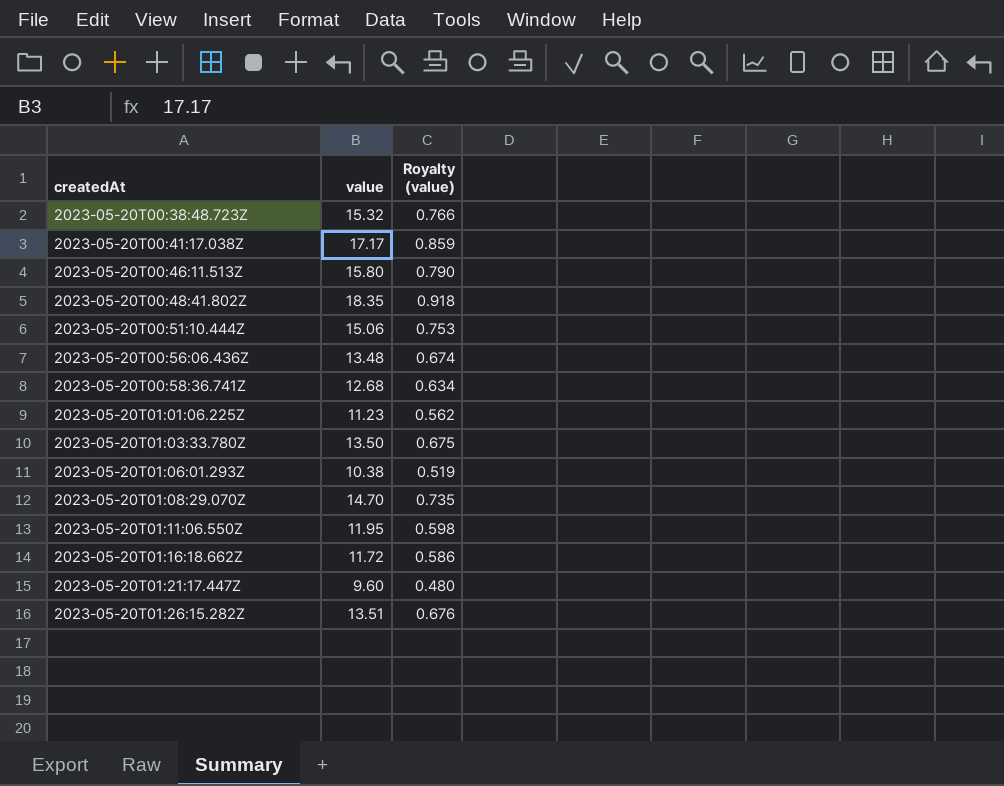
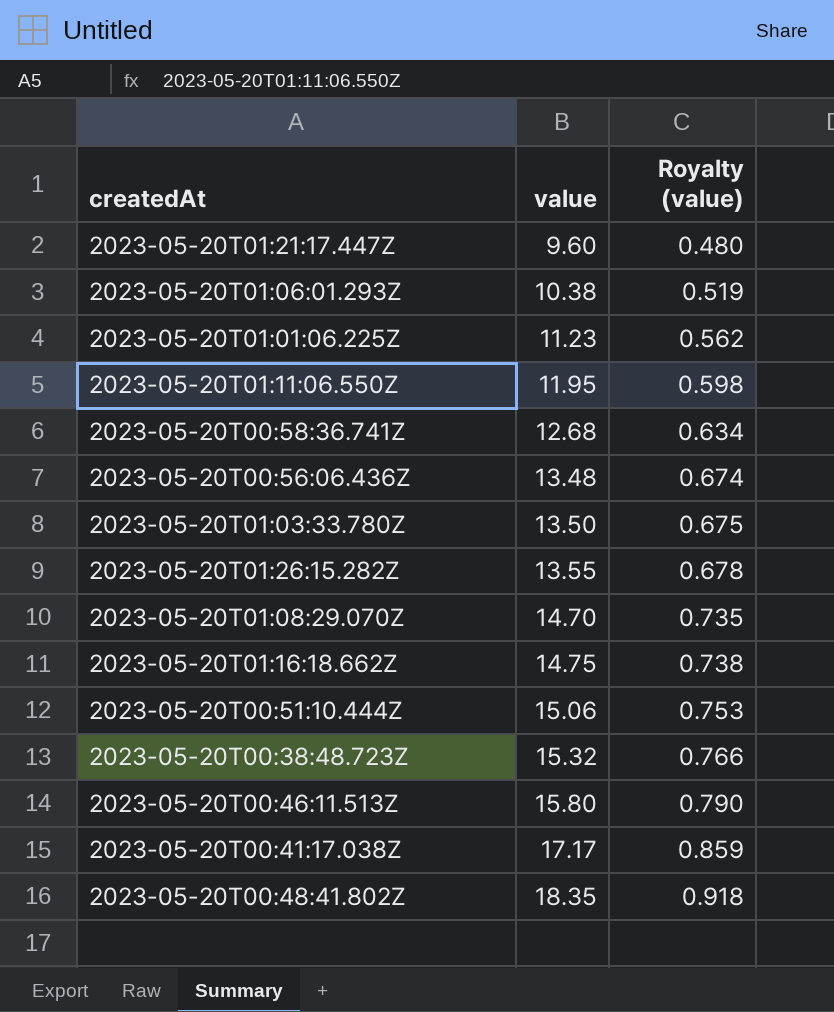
row order: createdAt ascending -> value ascending
2023-05-20T01:26:15.282Z | value: 13.51 -> 13.55
2023-05-20T01:26:15.282Z | Royalty (value): 0.676 -> 0.678
2023-05-20T01:16:18.662Z | value: 11.72 -> 14.75
2023-05-20T01:16:18.662Z | Royalty (value): 0.586 -> 0.738

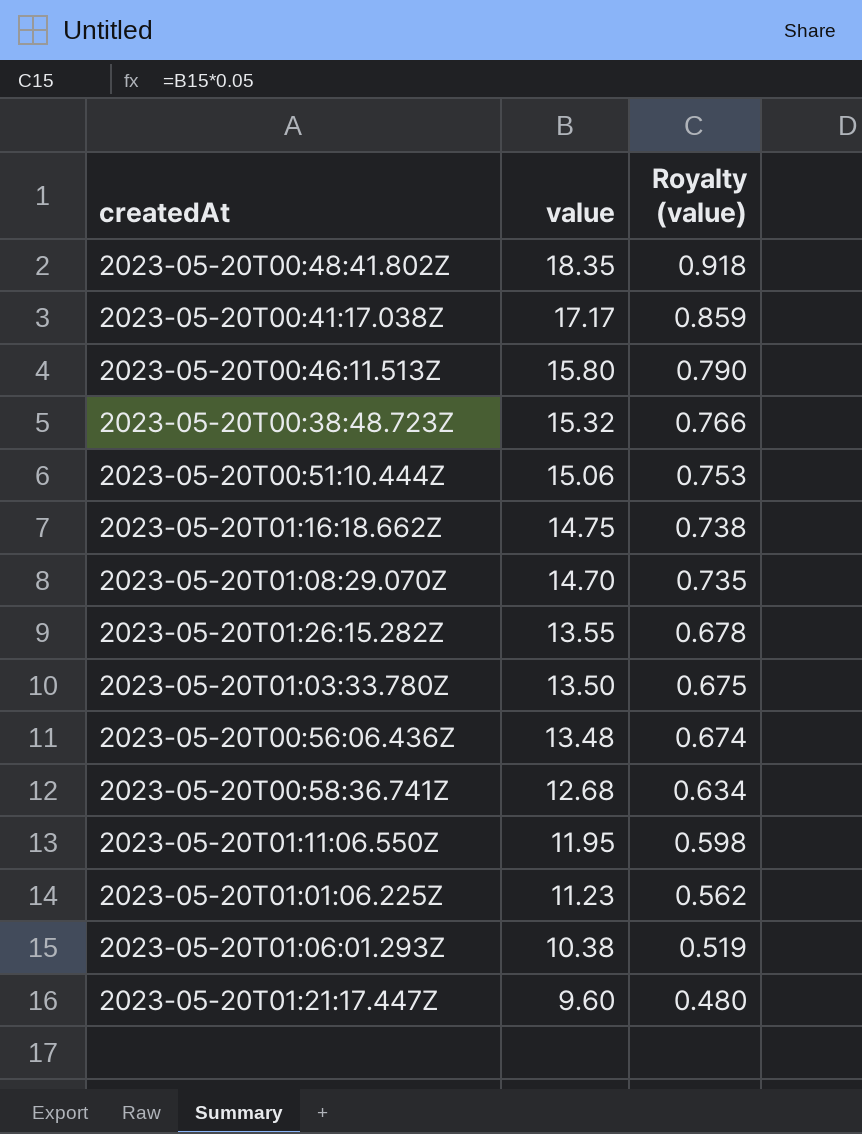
row order: value ascending -> value descending

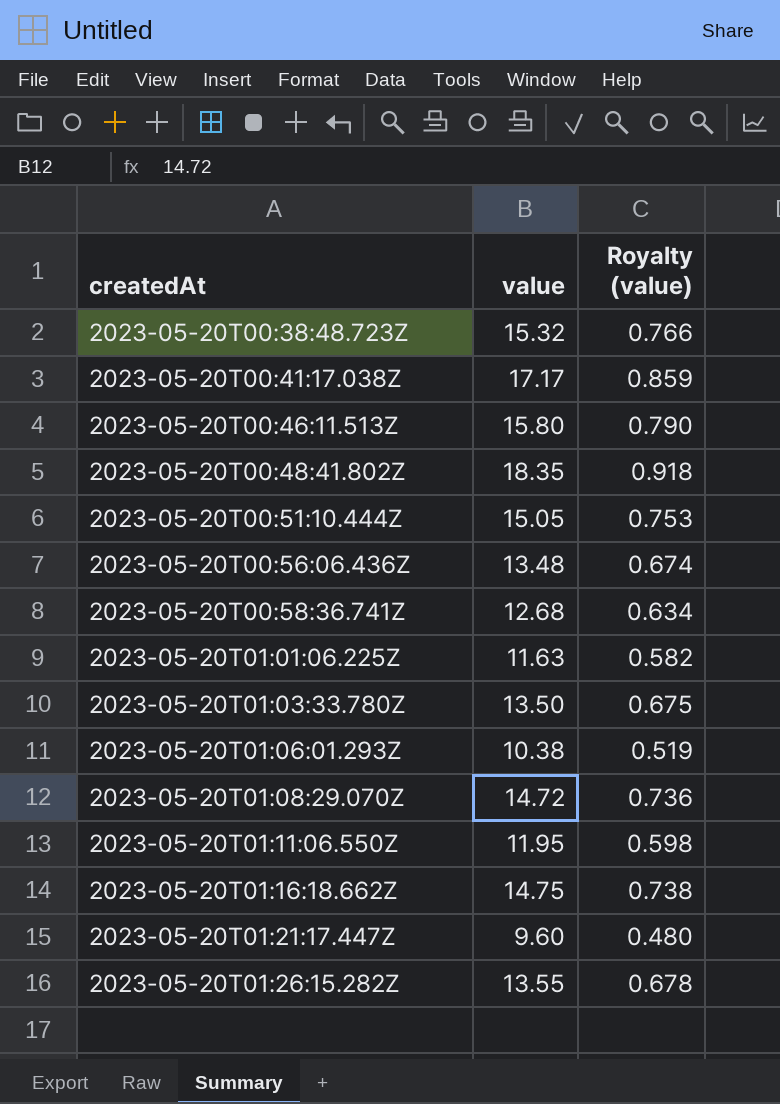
row order: value descending -> createdAt ascending
2023-05-20T00:51:10.444Z | value: 15.06 -> 15.05
2023-05-20T01:01:06.225Z | value: 11.23 -> 11.63
2023-05-20T01:01:06.225Z | Royalty (value): 0.562 -> 0.582
2023-05-20T01:08:29.070Z | value: 14.70 -> 14.72
2023-05-20T01:08:29.070Z | Royalty (value): 0.735 -> 0.736

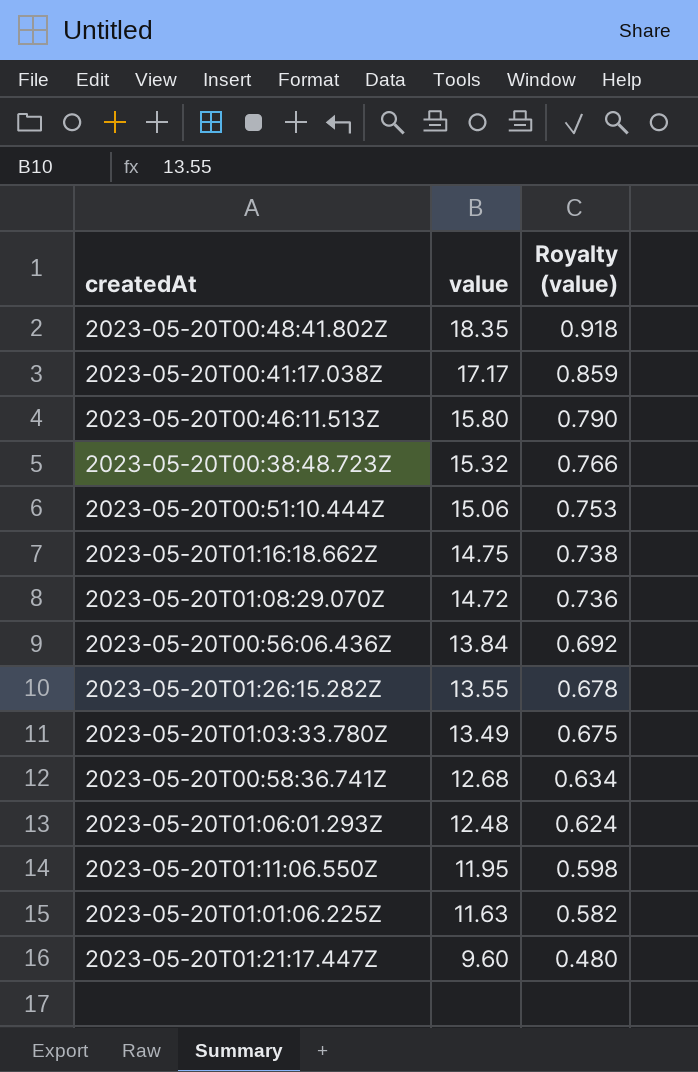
row order: createdAt ascending -> value descending
2023-05-20T00:51:10.444Z | value: 15.05 -> 15.06
2023-05-20T00:56:06.436Z | value: 13.48 -> 13.84
2023-05-20T00:56:06.436Z | Royalty (value): 0.674 -> 0.692
2023-05-20T01:03:33.780Z | value: 13.50 -> 13.49
2023-05-20T01:06:01.293Z | value: 10.38 -> 12.48
2023-05-20T01:06:01.293Z | Royalty (value): 0.519 -> 0.624

